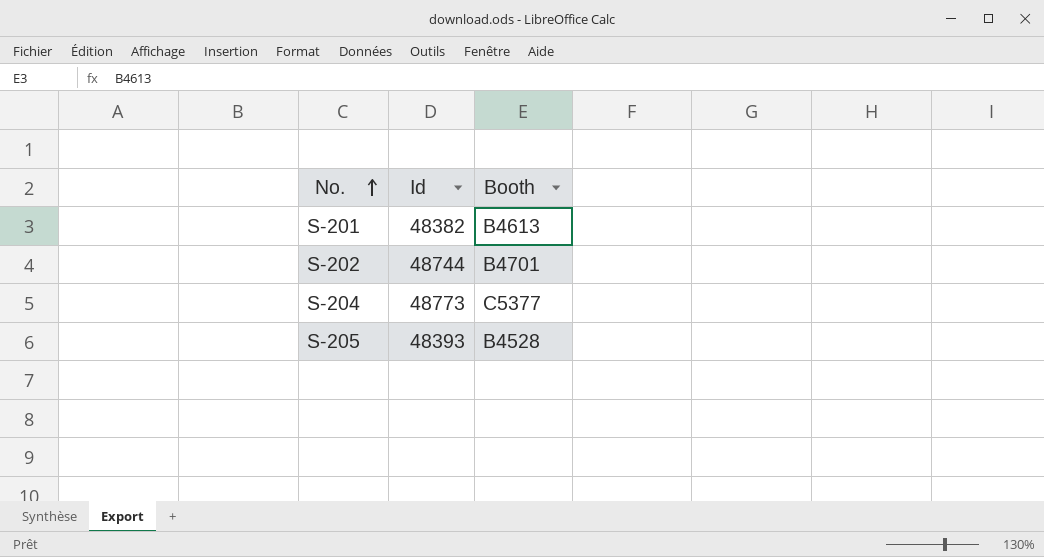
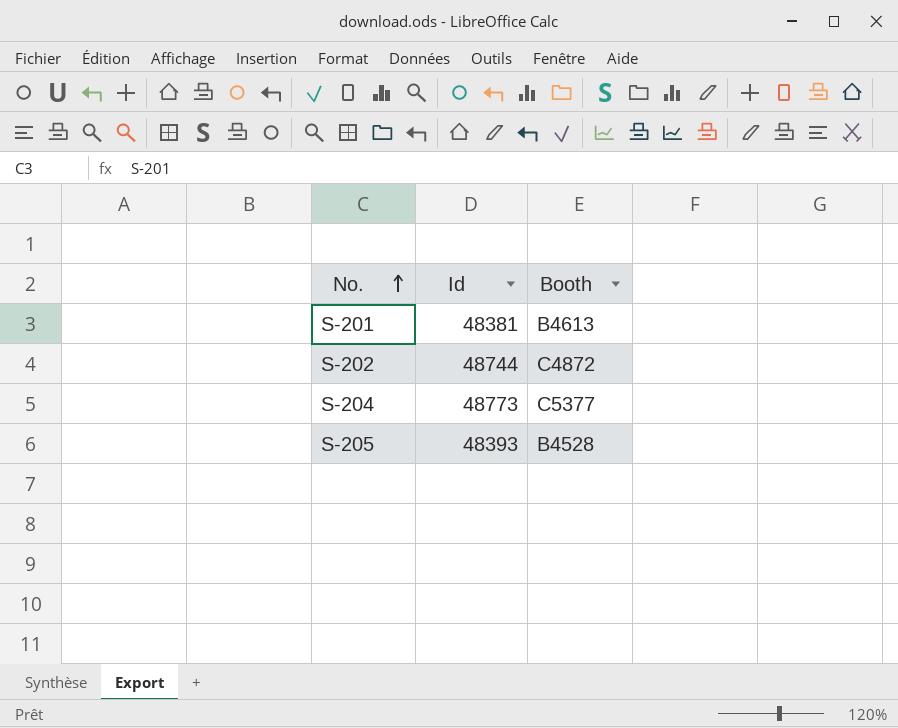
S-201 | Id: 48382 -> 48381
S-202 | Booth: B4701 -> C4872

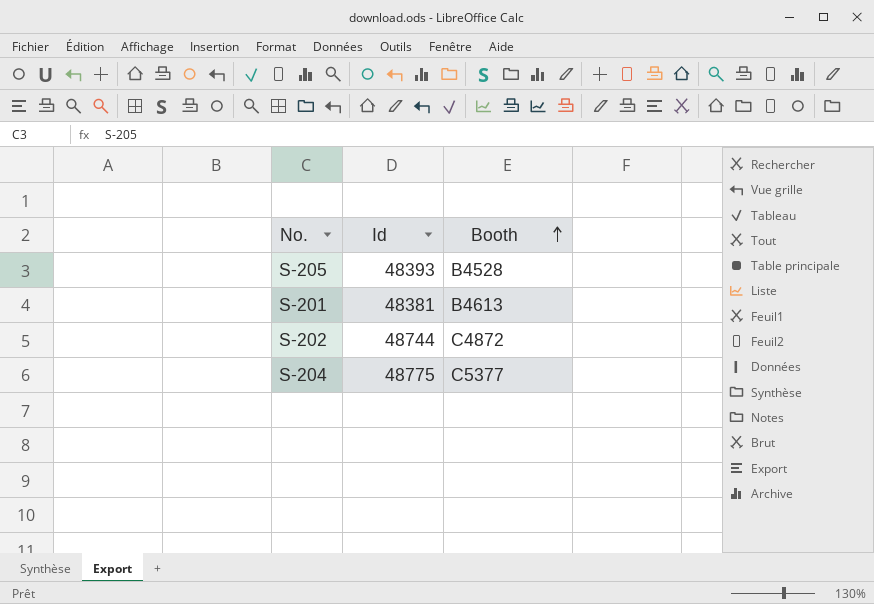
row order: No. ascending -> Booth ascending
S-204 | Id: 48773 -> 48775

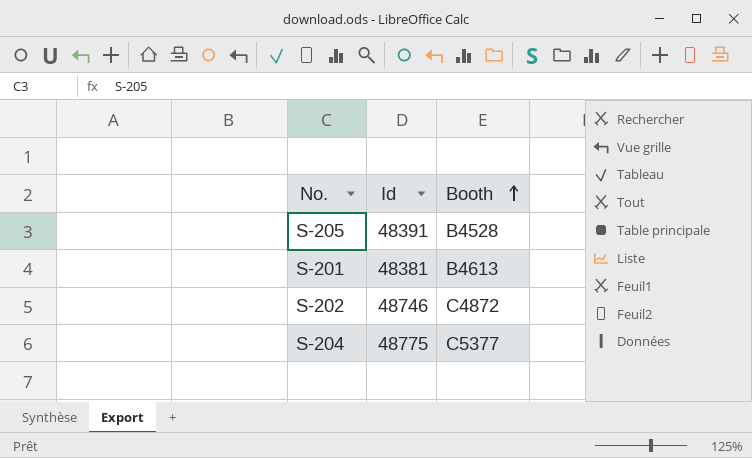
S-205 | Id: 48393 -> 48391
S-202 | Id: 48744 -> 48746

